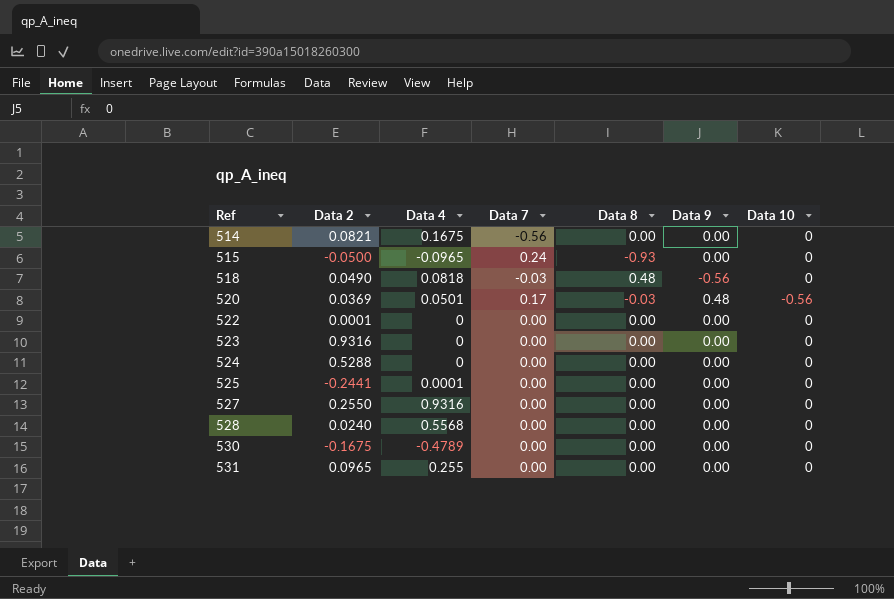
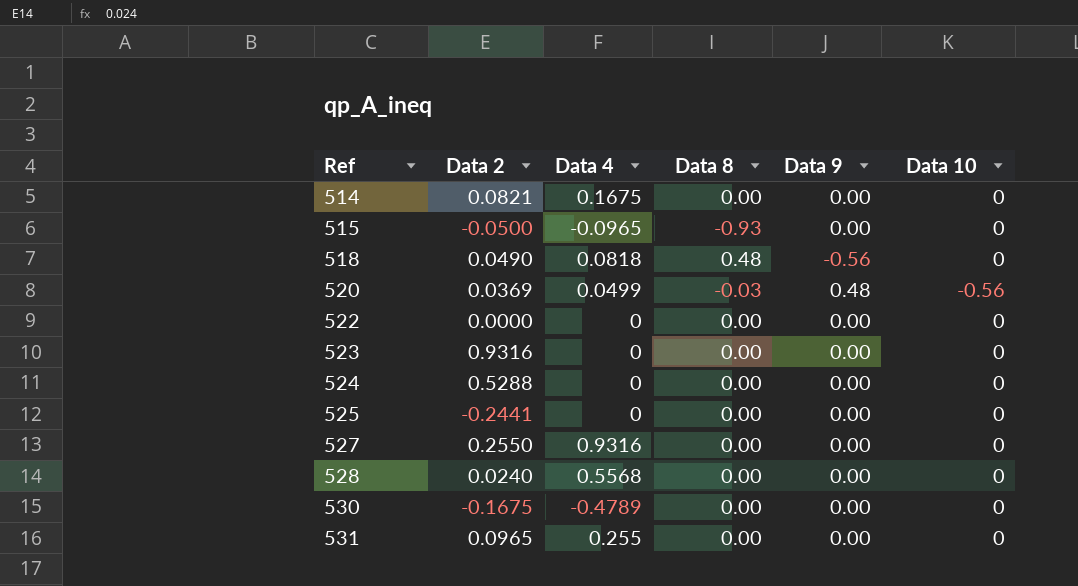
column Data 7 | position: 4 -> none
520 | Data 4: 0.0501 -> 0.0499
522 | Data 2: 0.0001 -> 0.0000
525 | Data 4: 0.0001 -> 0

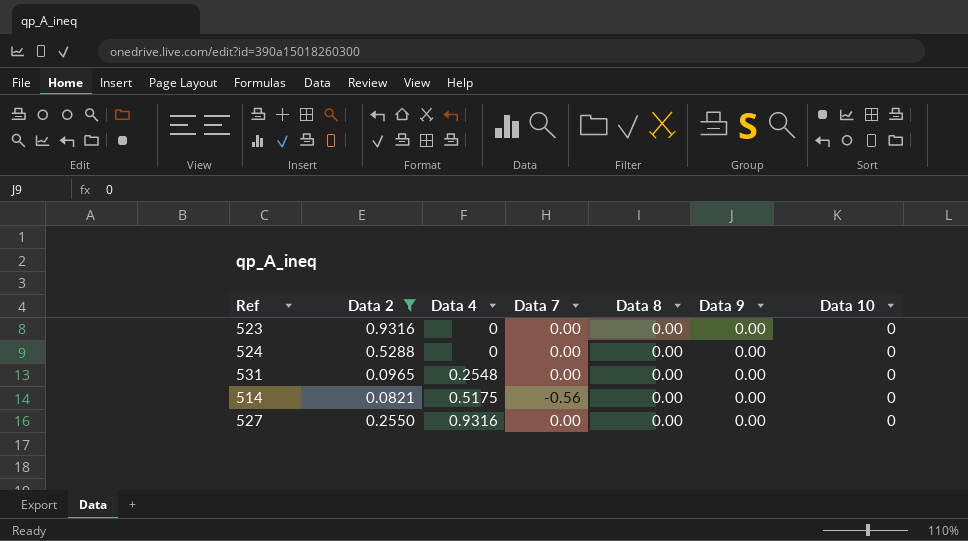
filter: none -> Data 2 >= 0.0821
row order: Ref ascending -> Data 4 ascending
column Data 7 | position: none -> 4
531 | Data 4: 0.255 -> 0.2548
514 | Data 4: 0.1675 -> 0.5175

